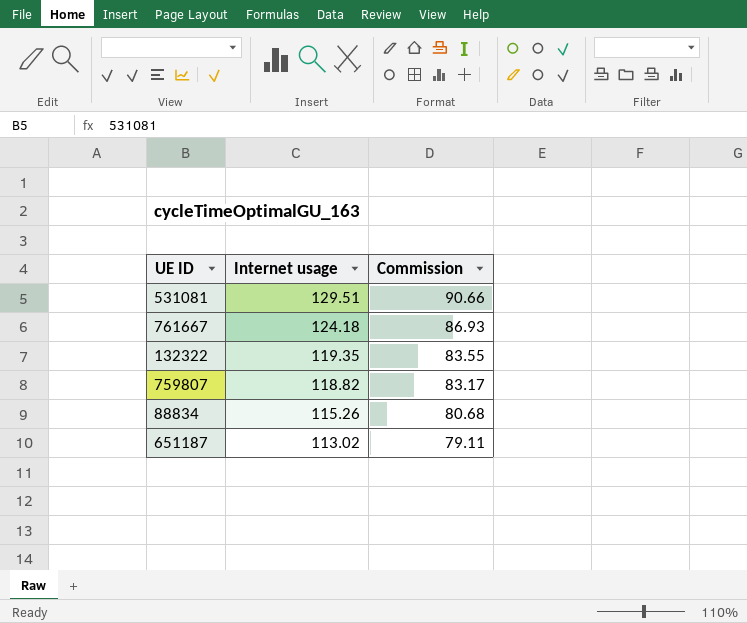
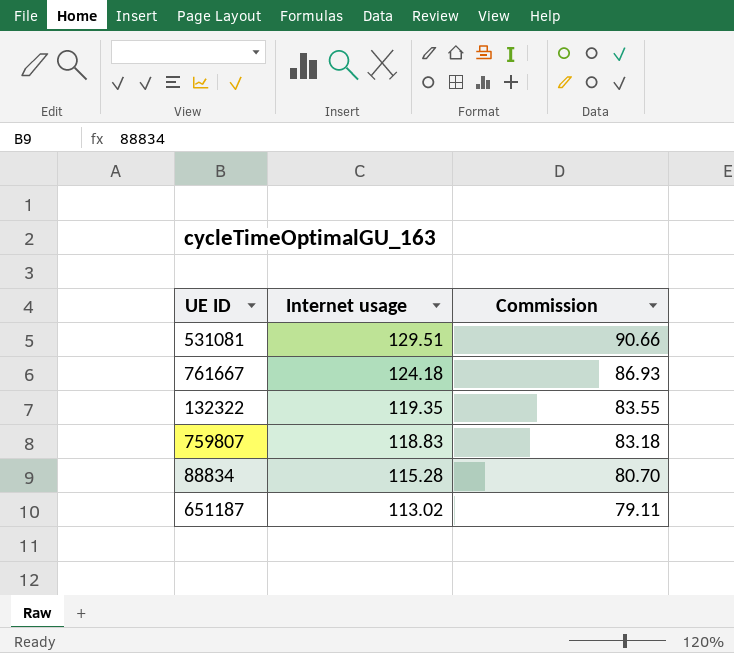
759807 | Internet usage: 118.82 -> 118.83
759807 | Commission: 83.17 -> 83.18
88834 | Internet usage: 115.26 -> 115.28
88834 | Commission: 80.68 -> 80.70

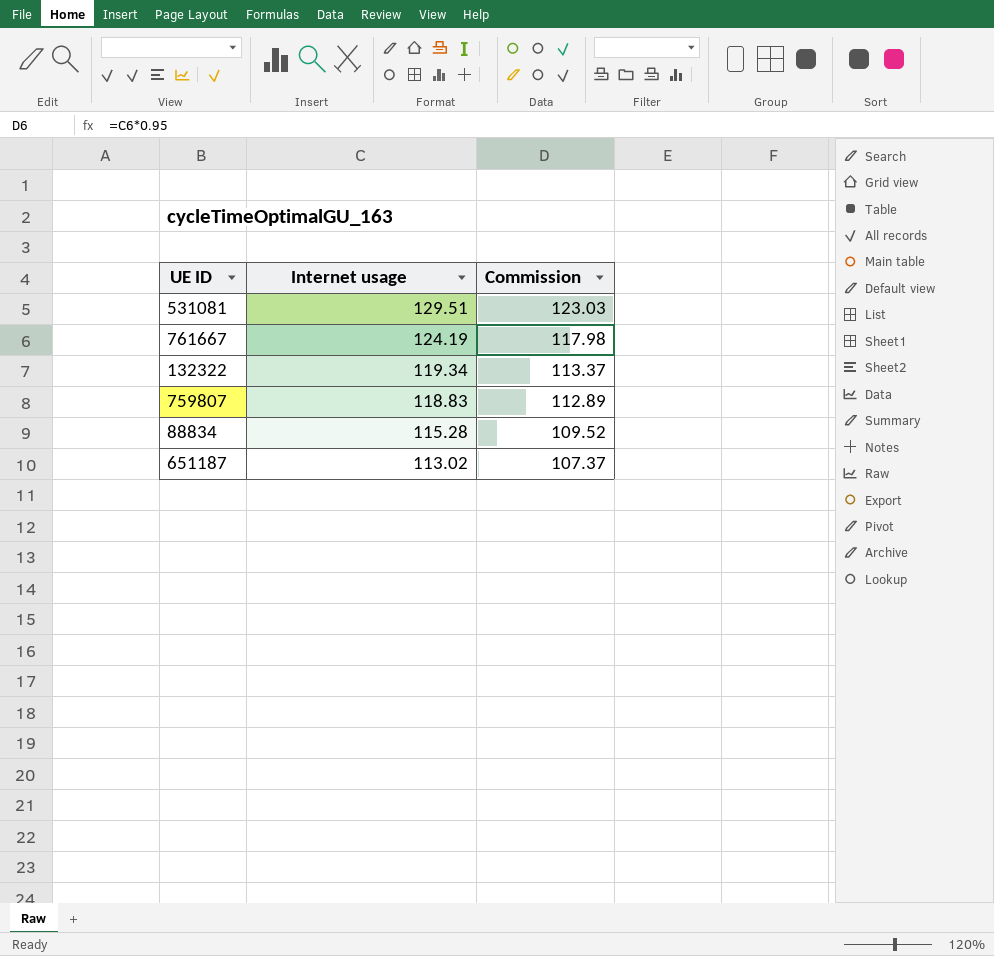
column Commission | formula: [Internet usage] * 0.7 -> [Internet usage] * 0.95
761667 | Internet usage: 124.18 -> 124.19
132322 | Internet usage: 119.35 -> 119.34

